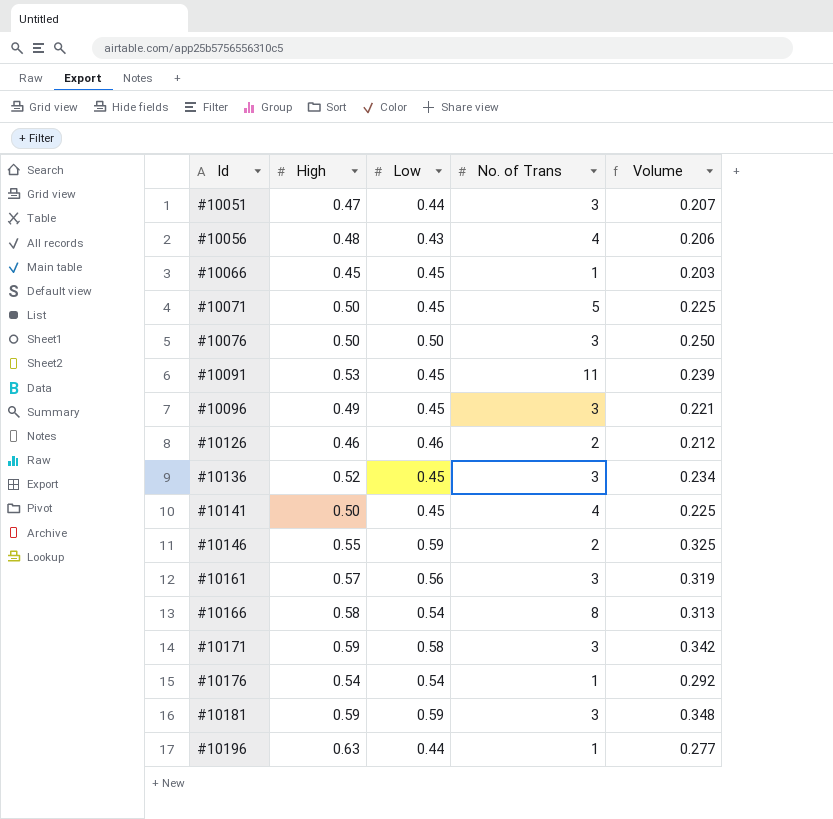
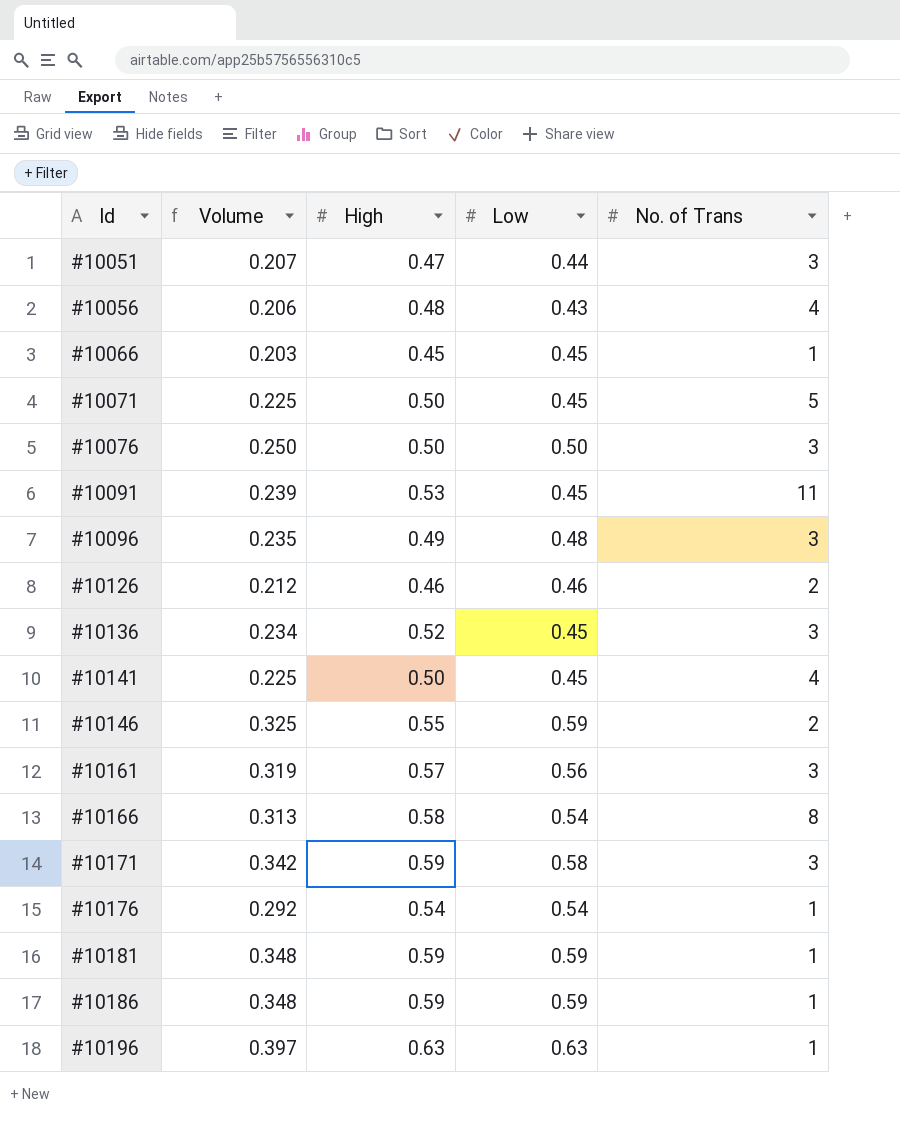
column Volume | position: 5 -> 2
#10096 | Volume: 0.221 -> 0.235
#10096 | Low: 0.45 -> 0.48
#10181 | No. of Trans: 3 -> 1
row #10186: none -> 0.348 | 0.59 | 0.59 | 1
#10196 | Volume: 0.277 -> 0.397
#10196 | Low: 0.44 -> 0.63

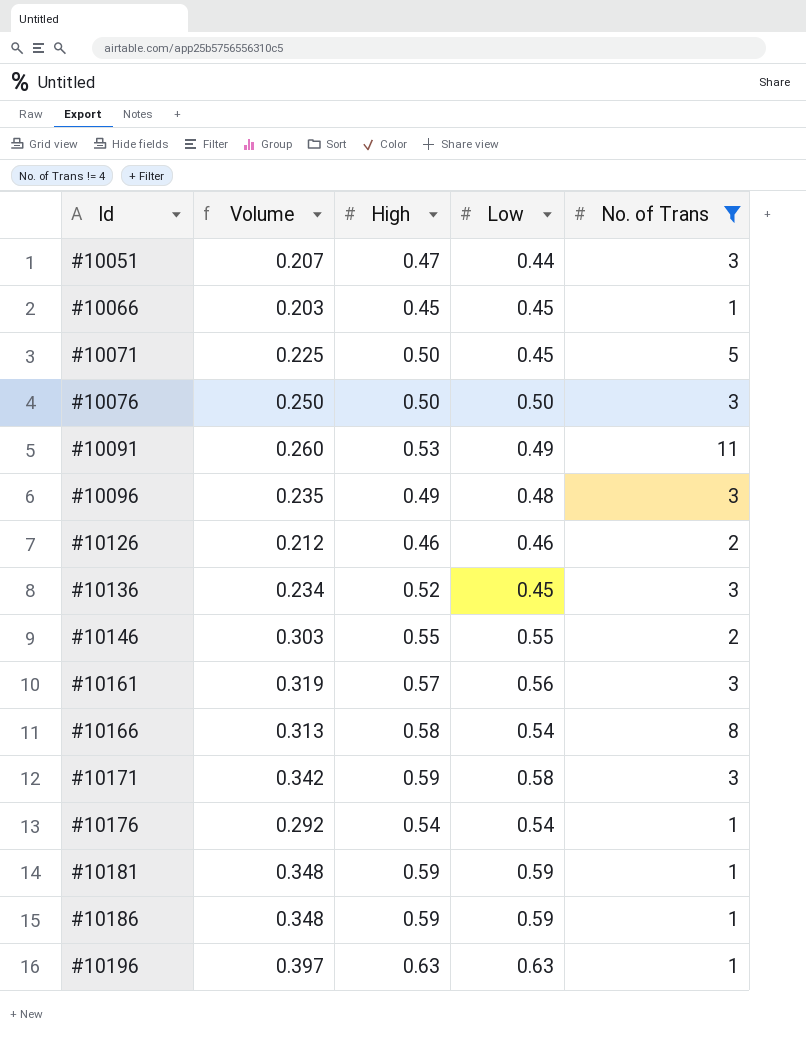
filter: none -> No. of Trans != 4
#10091 | Volume: 0.239 -> 0.260
#10091 | Low: 0.45 -> 0.49
#10146 | Volume: 0.325 -> 0.303
#10146 | Low: 0.59 -> 0.55

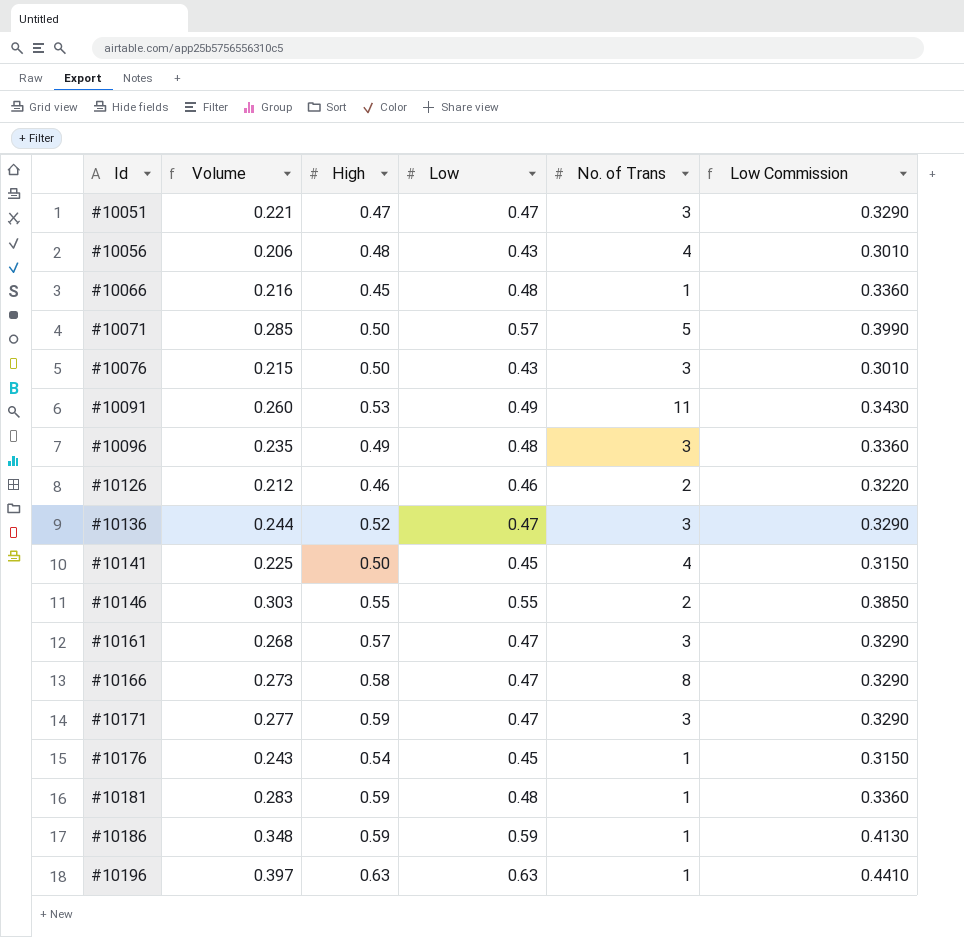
filter: No. of Trans != 4 -> none
column Low Commission | formula: none -> [Low] * 0.7
#10051 | Volume: 0.207 -> 0.221
#10051 | Low: 0.44 -> 0.47
#10066 | Volume: 0.203 -> 0.216
#10066 | Low: 0.45 -> 0.48
#10071 | Volume: 0.225 -> 0.285
#10071 | Low: 0.45 -> 0.57
#10076 | Volume: 0.250 -> 0.215
#10076 | Low: 0.50 -> 0.43
#10136 | Volume: 0.234 -> 0.244
#10136 | Low: 0.45 -> 0.47
#10161 | Volume: 0.319 -> 0.268
#10161 | Low: 0.56 -> 0.47
#10166 | Volume: 0.313 -> 0.273
#10166 | Low: 0.54 -> 0.47
#10171 | Volume: 0.342 -> 0.277
#10171 | Low: 0.58 -> 0.47
#10176 | Volume: 0.292 -> 0.243
#10176 | Low: 0.54 -> 0.45
#10181 | Volume: 0.348 -> 0.283
#10181 | Low: 0.59 -> 0.48

